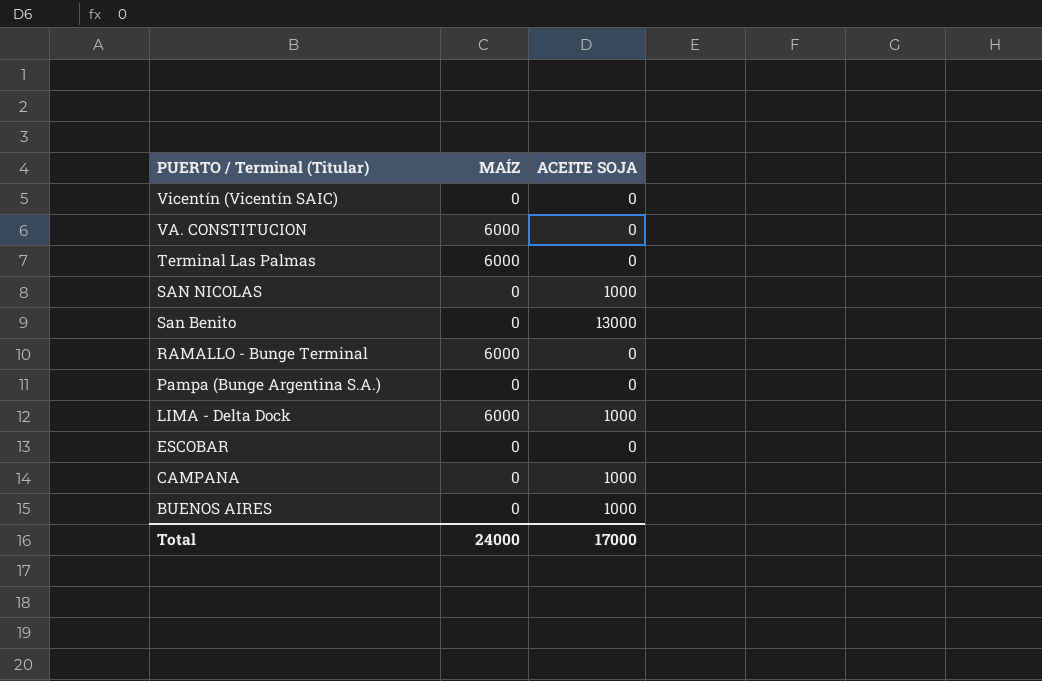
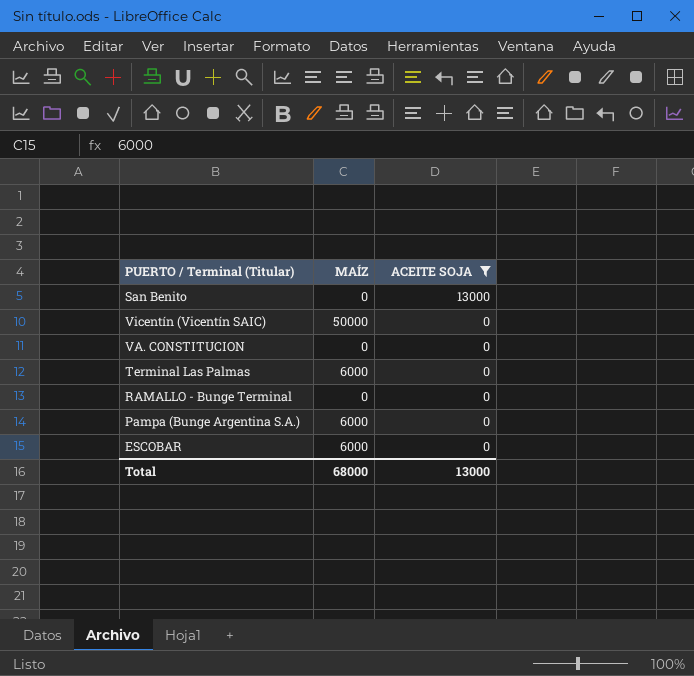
filter: none -> ACEITE SOJA != 1000
row order: PUERTO / Terminal (Titular) descending -> ACEITE SOJA descending
Vicentín (Vicentín SAIC) | MAÍZ: 0 -> 50000
VA. CONSTITUCION | MAÍZ: 6000 -> 0
RAMALLO - Bunge Terminal | MAÍZ: 6000 -> 0
Pampa (Bunge Argentina S.A.) | MAÍZ: 0 -> 6000
ESCOBAR | MAÍZ: 0 -> 6000
Total | MAÍZ: 24000 -> 68000
Total | ACEITE SOJA: 17000 -> 13000

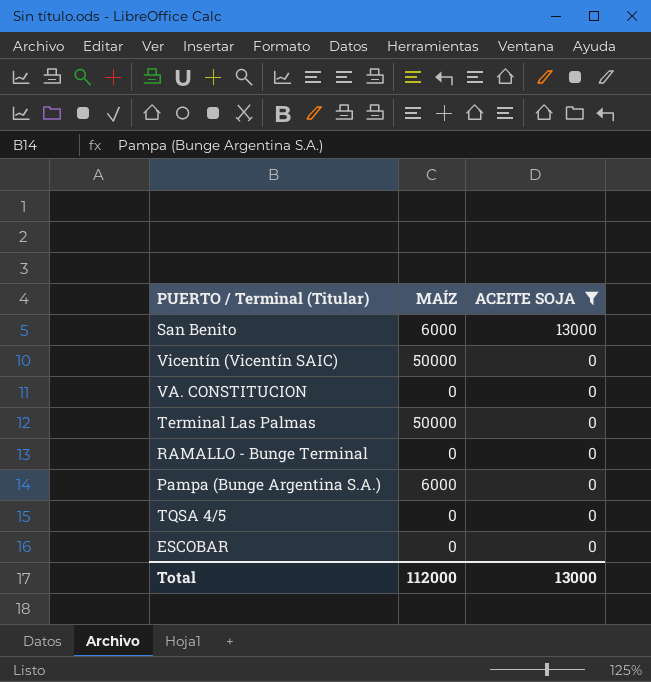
San Benito | MAÍZ: 0 -> 6000
Terminal Las Palmas | MAÍZ: 6000 -> 50000
row TQSA 4/5: none -> 0 | 0
ESCOBAR | MAÍZ: 6000 -> 0
Total | MAÍZ: 68000 -> 112000

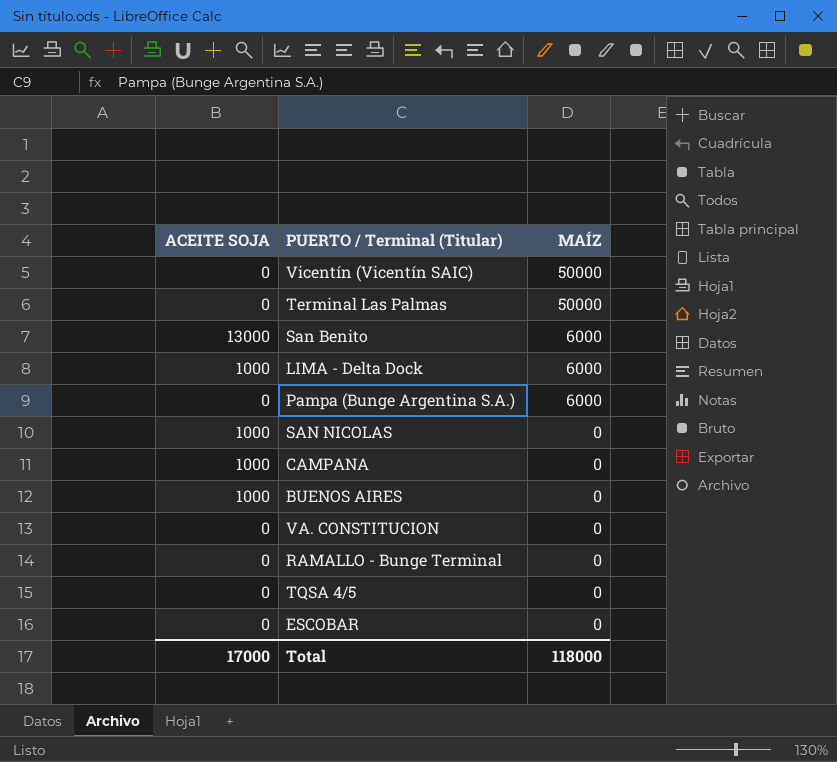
filter: ACEITE SOJA != 1000 -> none
row order: ACEITE SOJA descending -> MAÍZ descending
column ACEITE SOJA | position: 3 -> 1
Total | ACEITE SOJA: 13000 -> 17000
Total | MAÍZ: 112000 -> 118000

